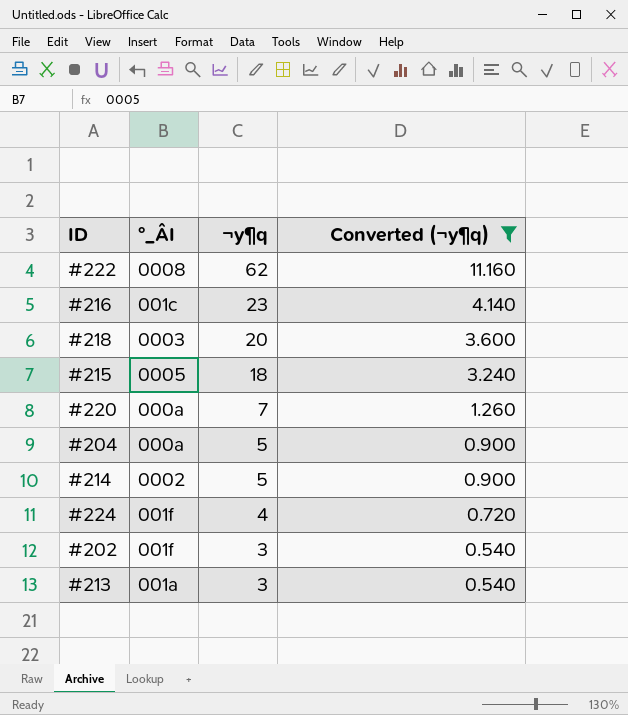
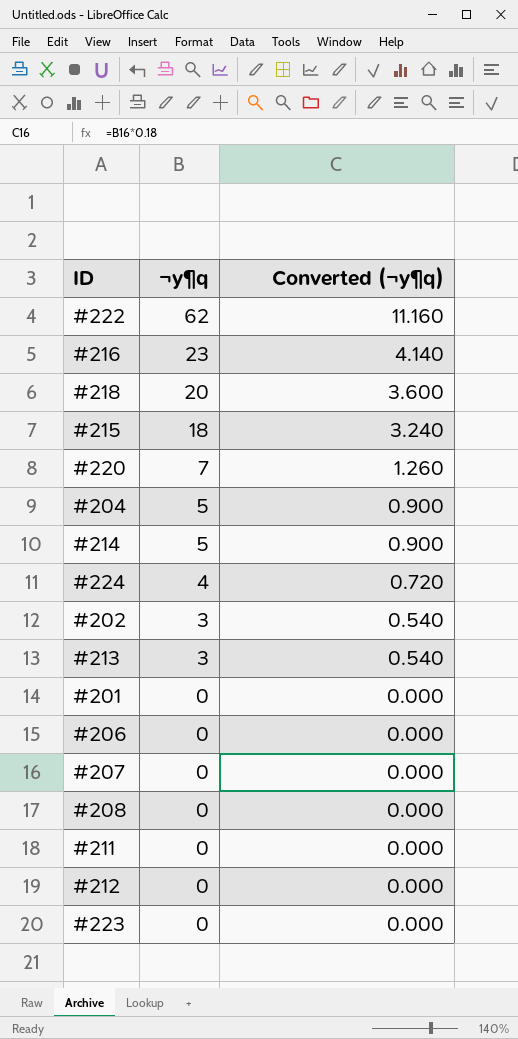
filter: Converted (¬y¶q) != 0.000 -> none
column °_ÂI | position: 2 -> none

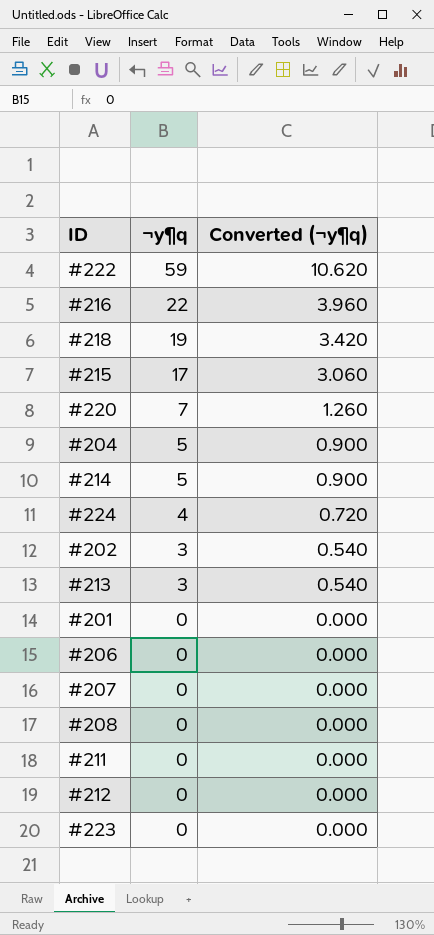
#222 | ¬y¶q: 62 -> 59
#222 | Converted (¬y¶q): 11.160 -> 10.620
#216 | ¬y¶q: 23 -> 22
#216 | Converted (¬y¶q): 4.140 -> 3.960
#218 | ¬y¶q: 20 -> 19
#218 | Converted (¬y¶q): 3.600 -> 3.420
#215 | ¬y¶q: 18 -> 17
#215 | Converted (¬y¶q): 3.240 -> 3.060

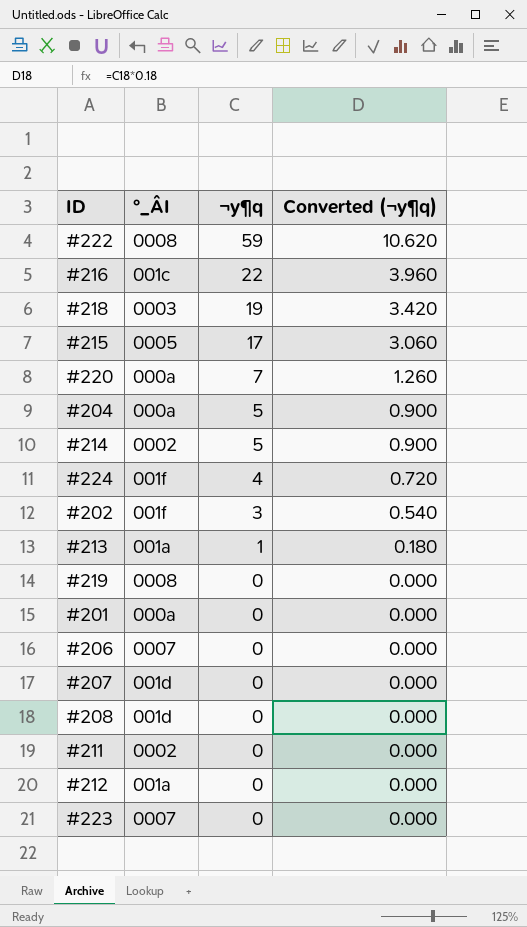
column °_ÂI | position: none -> 2
#213 | ¬y¶q: 3 -> 1
#213 | Converted (¬y¶q): 0.540 -> 0.180
row #219: none -> 0008 | 0 | 0.000

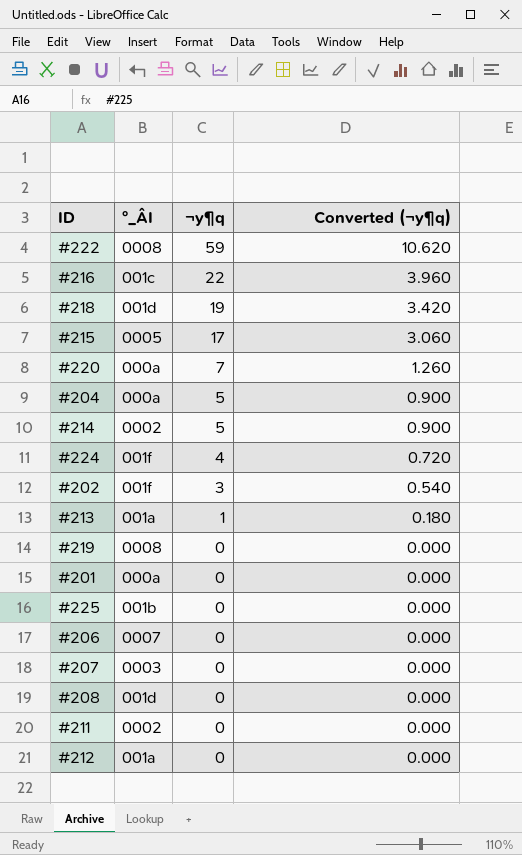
row #223: 0007 | 0 | 0.000 -> none
#218 | °_ÂI: 0003 -> 001d
row #225: none -> 001b | 0 | 0.000
#207 | °_ÂI: 001d -> 0003

